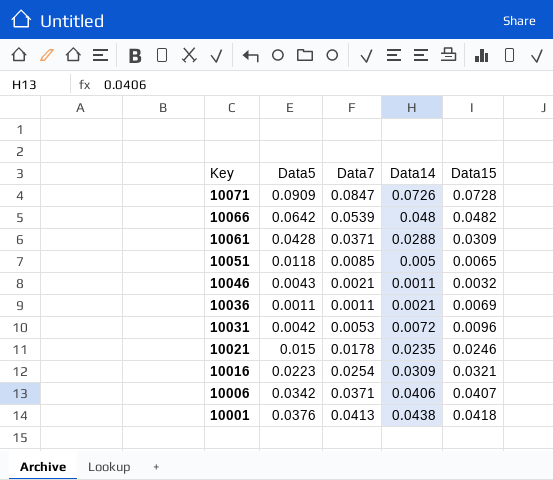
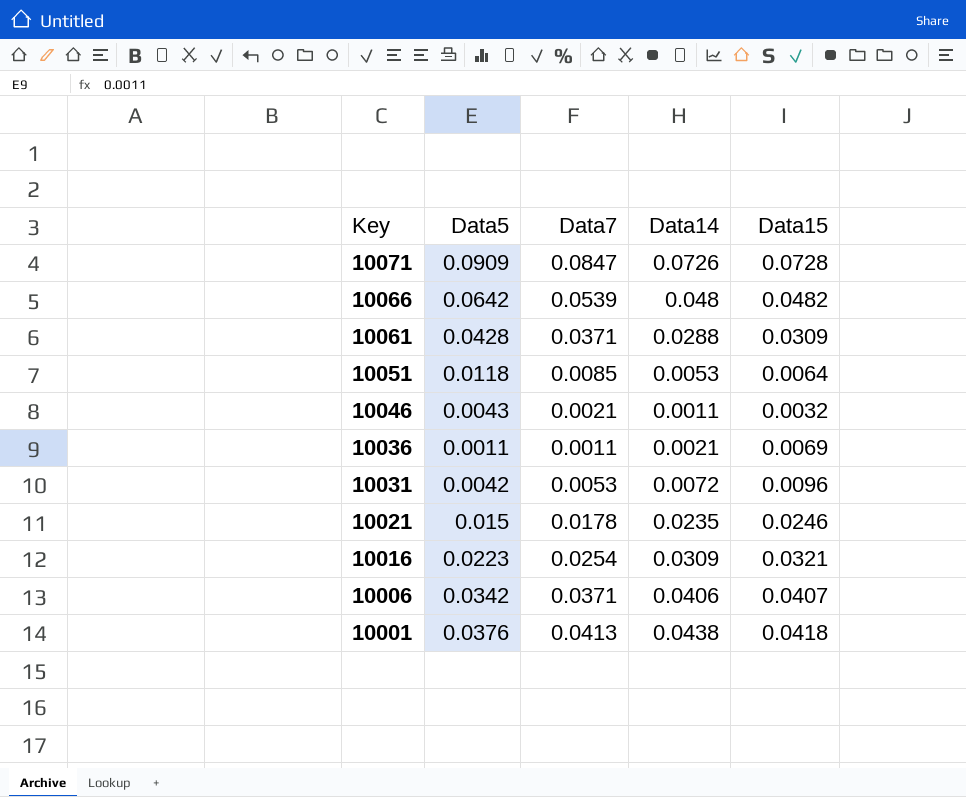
10051 | Data14: 0.005 -> 0.0053
10051 | Data15: 0.0065 -> 0.0064

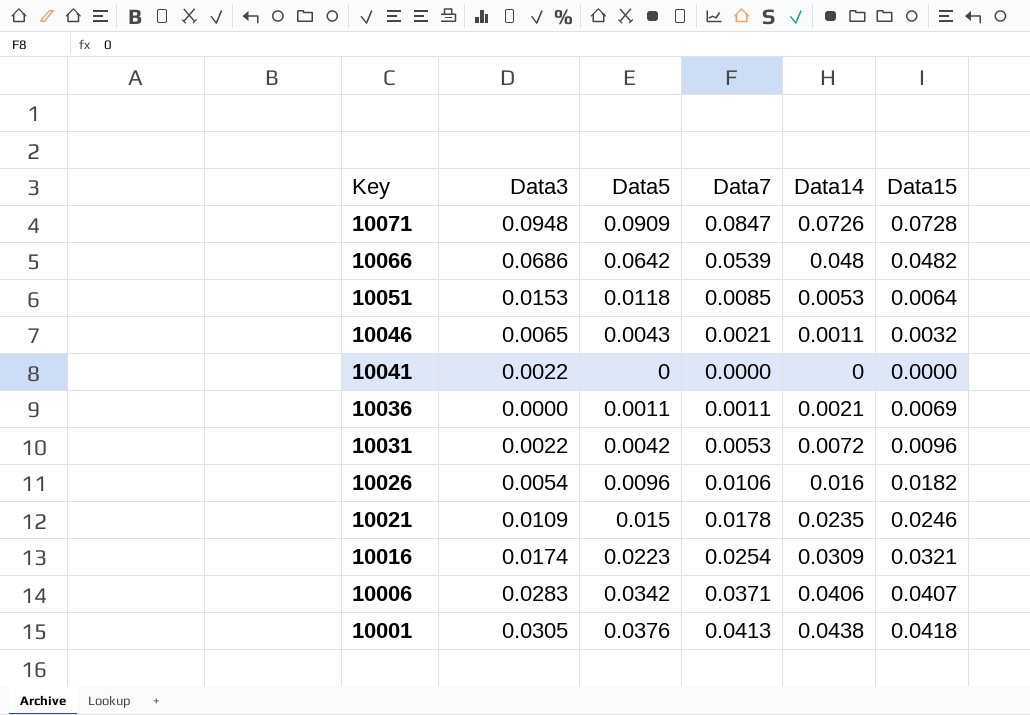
column Data3 | position: none -> 2
row 10061: 0.0428 | 0.0371 | 0.0288 | 0.0309 -> none
row 10041: none -> 0.0022 | 0 | 0.0000 | 0 | 0.0000
row 10026: none -> 0.0054 | 0.0096 | 0.0106 | 0.016 | 0.0182

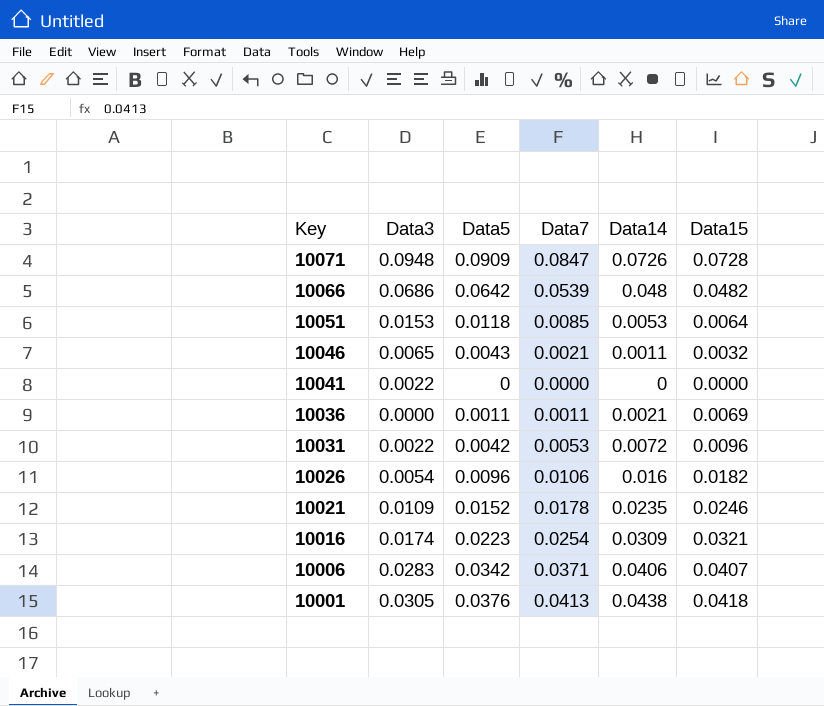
10021 | Data5: 0.015 -> 0.0152

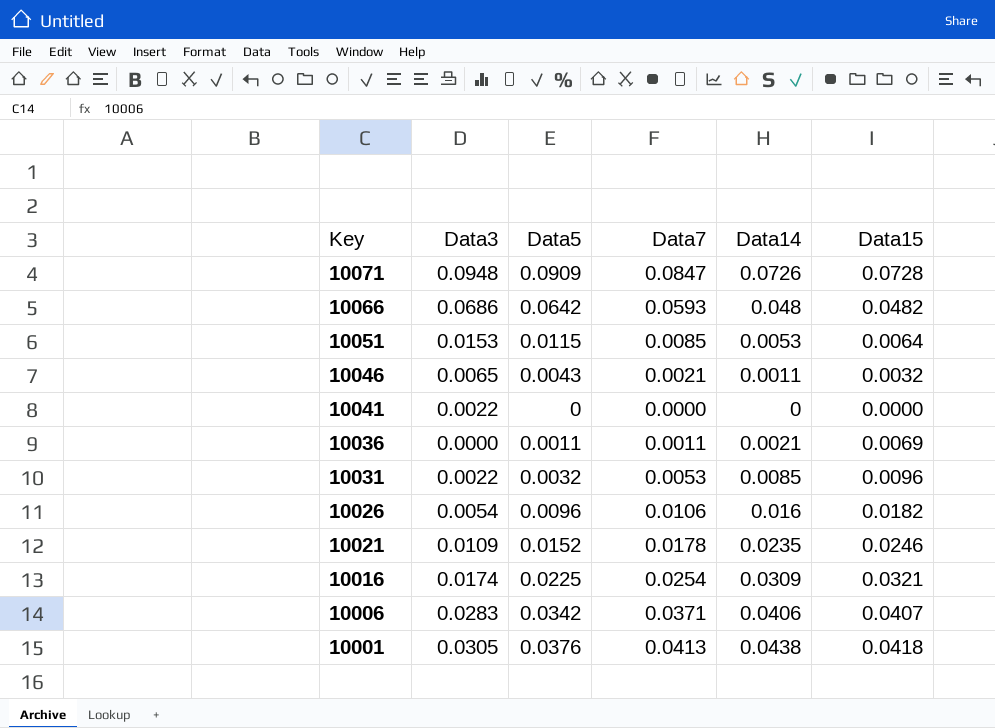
10066 | Data7: 0.0539 -> 0.0593
10051 | Data5: 0.0118 -> 0.0115
10031 | Data5: 0.0042 -> 0.0032
10031 | Data14: 0.0072 -> 0.0085
10016 | Data5: 0.0223 -> 0.0225

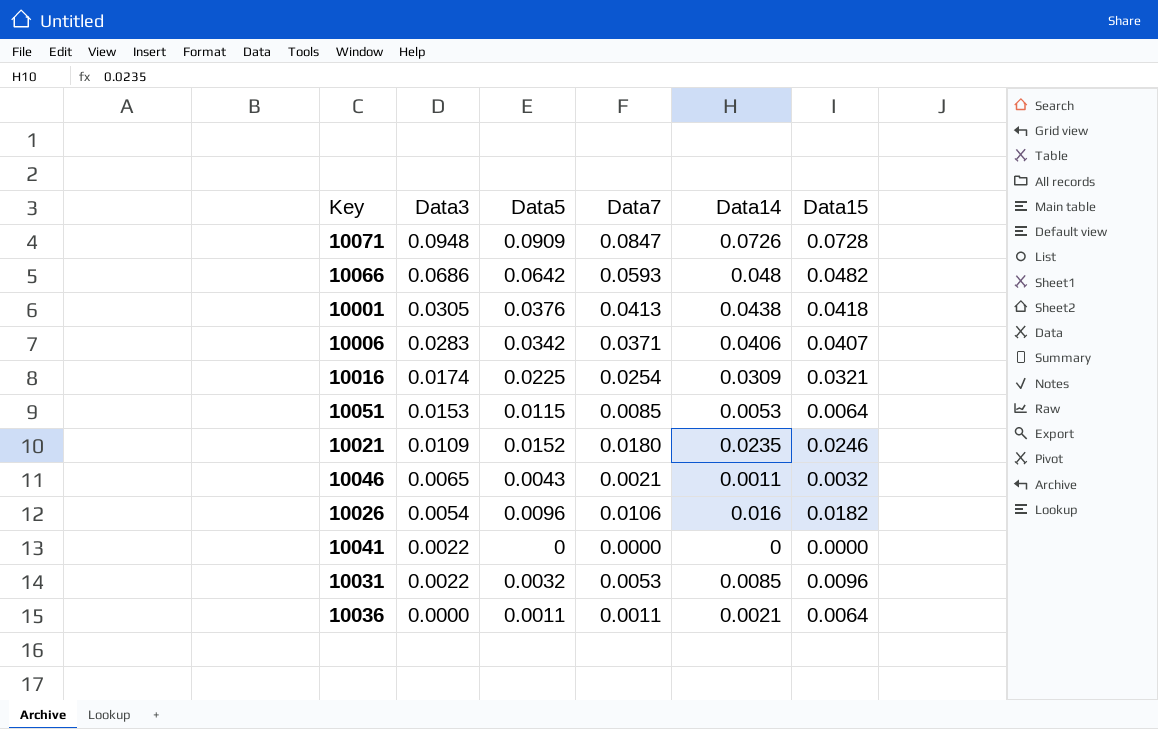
row order: Key descending -> Data3 descending
10021 | Data7: 0.0178 -> 0.0180
10036 | Data15: 0.0069 -> 0.0064

